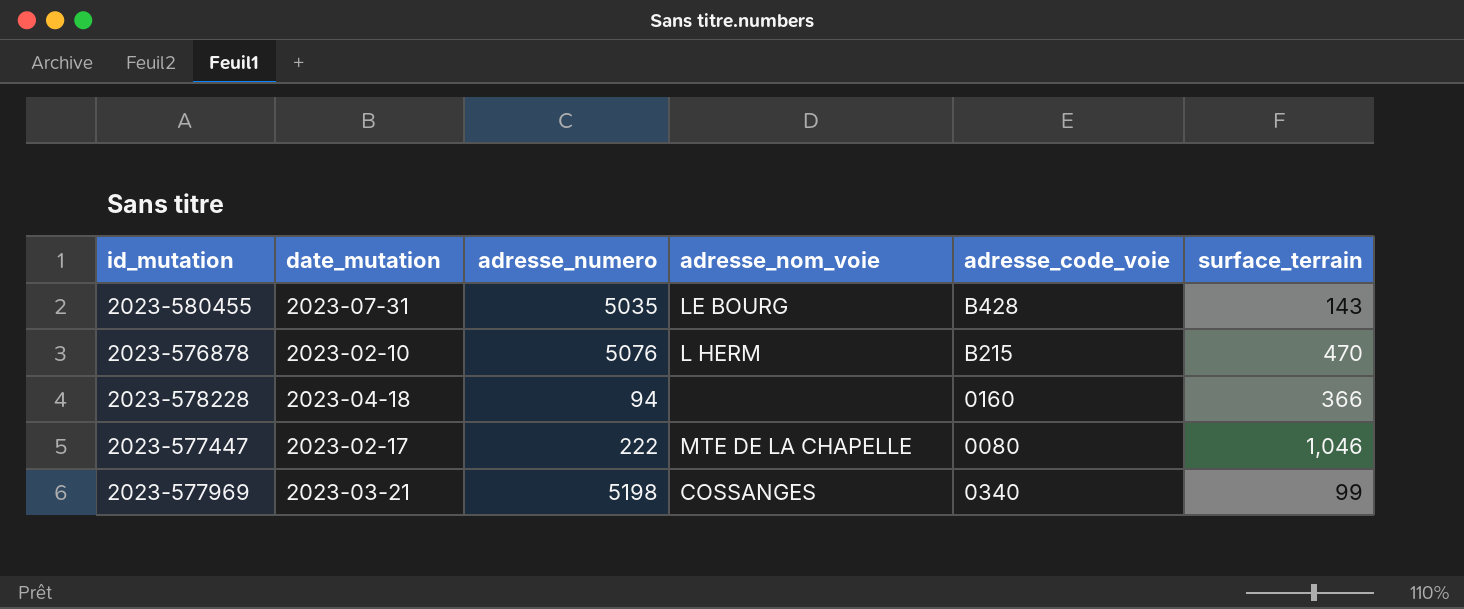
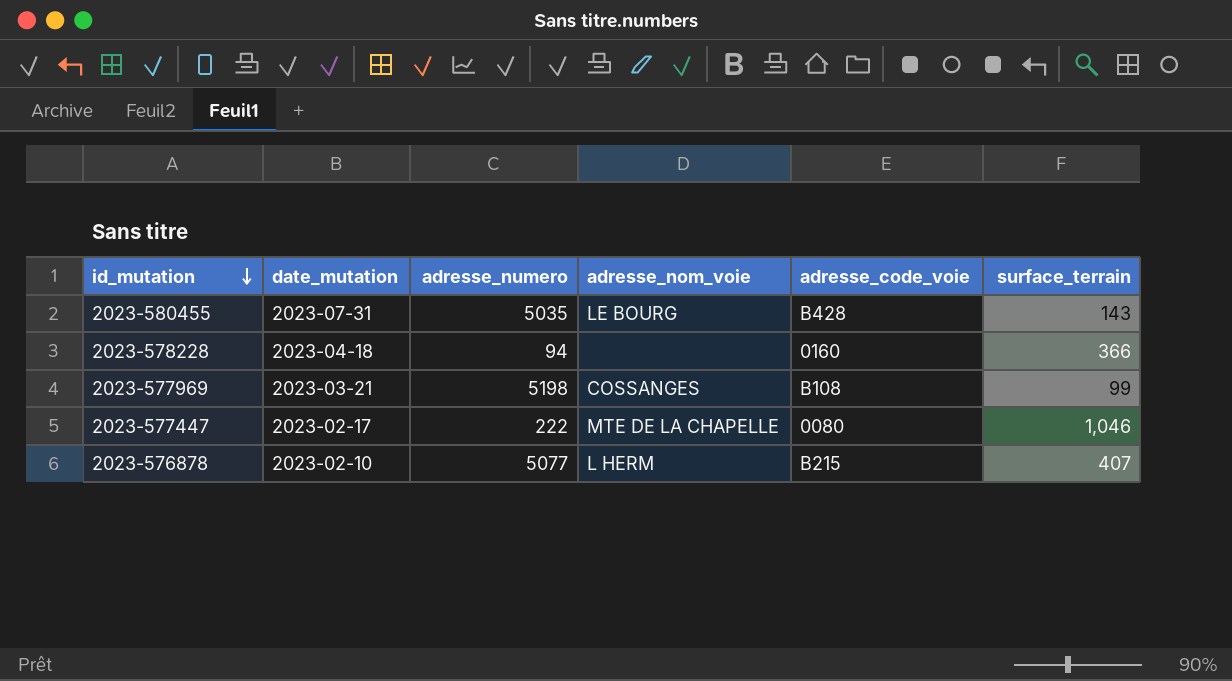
row order: none -> id_mutation descending
2023-577969 | adresse_code_voie: 0340 -> B108
2023-576878 | adresse_numero: 5076 -> 5077
2023-576878 | surface_terrain: 470 -> 407

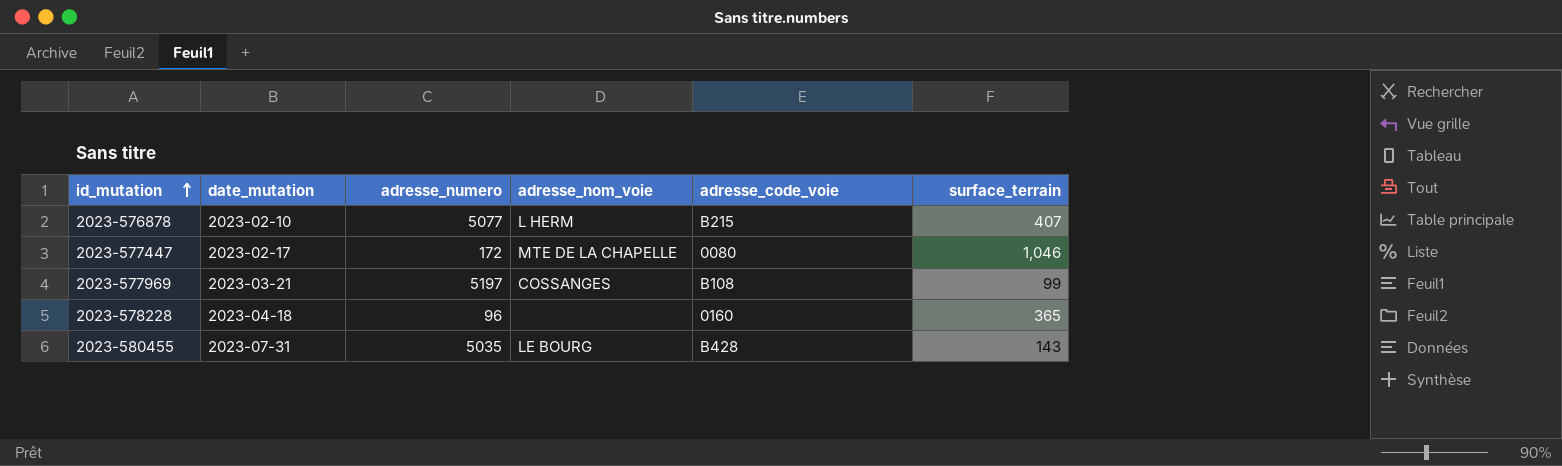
row order: id_mutation descending -> id_mutation ascending
2023-577447 | adresse_numero: 222 -> 172
2023-577969 | adresse_numero: 5198 -> 5197
2023-578228 | adresse_numero: 94 -> 96
2023-578228 | surface_terrain: 366 -> 365

